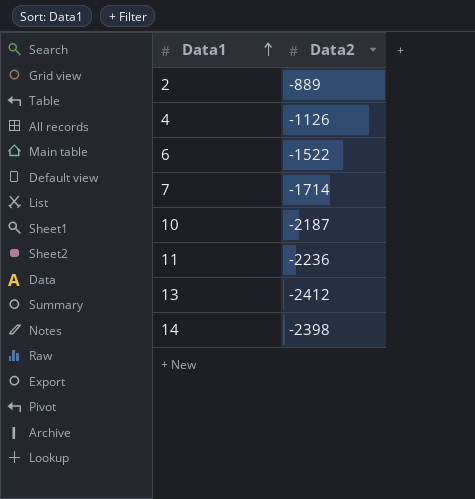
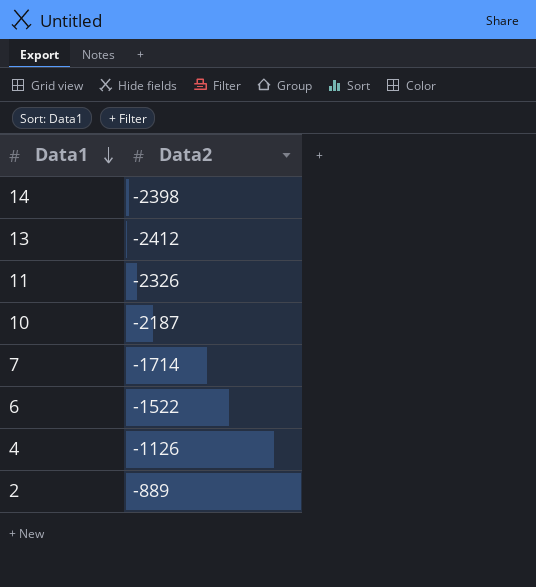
row order: Data1 ascending -> Data1 descending
11 | Data2: -2236 -> -2326

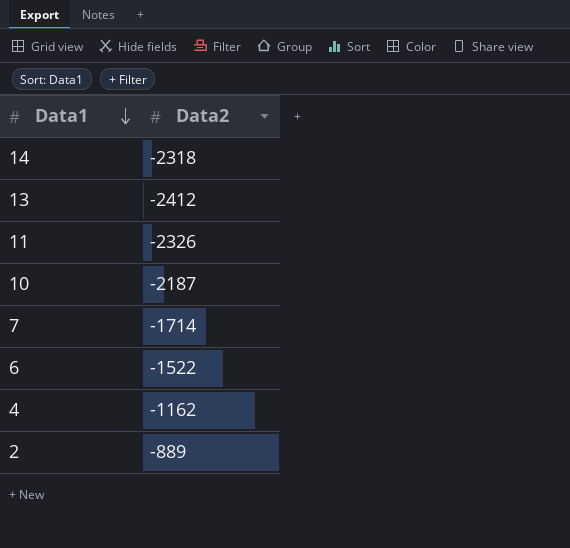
14 | Data2: -2398 -> -2318
4 | Data2: -1126 -> -1162

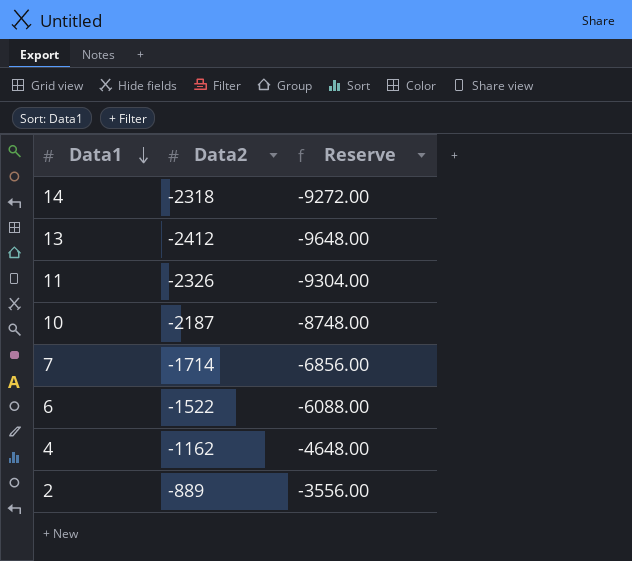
column Reserve | formula: none -> [Data2] * 4

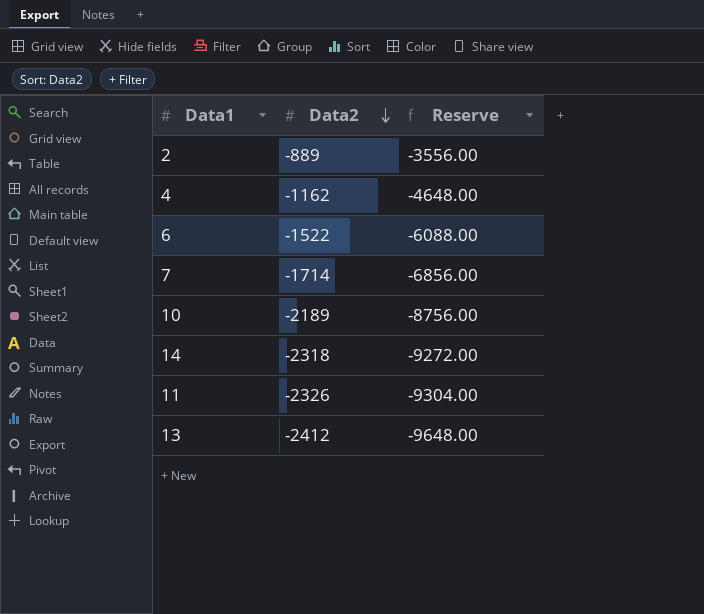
row order: Data1 descending -> Data2 descending
10 | Data2: -2187 -> -2189
10 | Reserve: -8748.00 -> -8756.00

